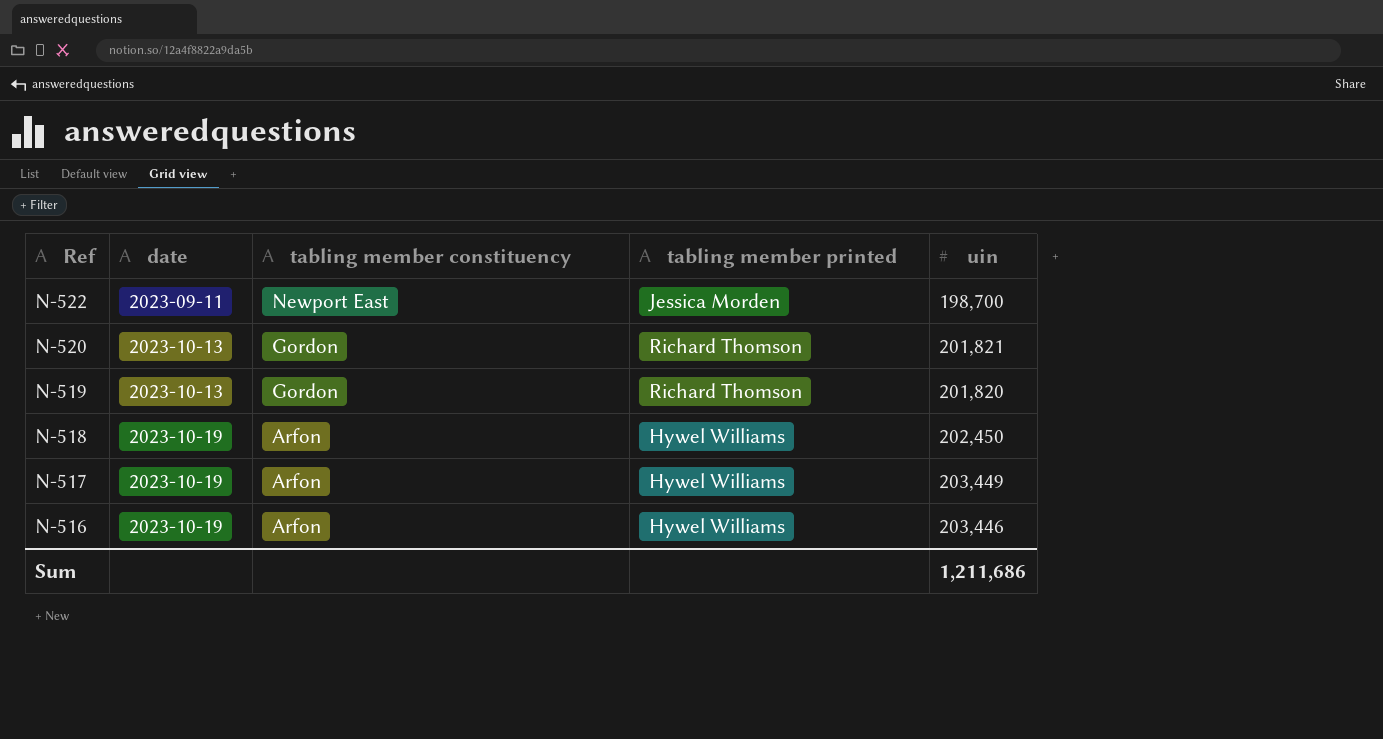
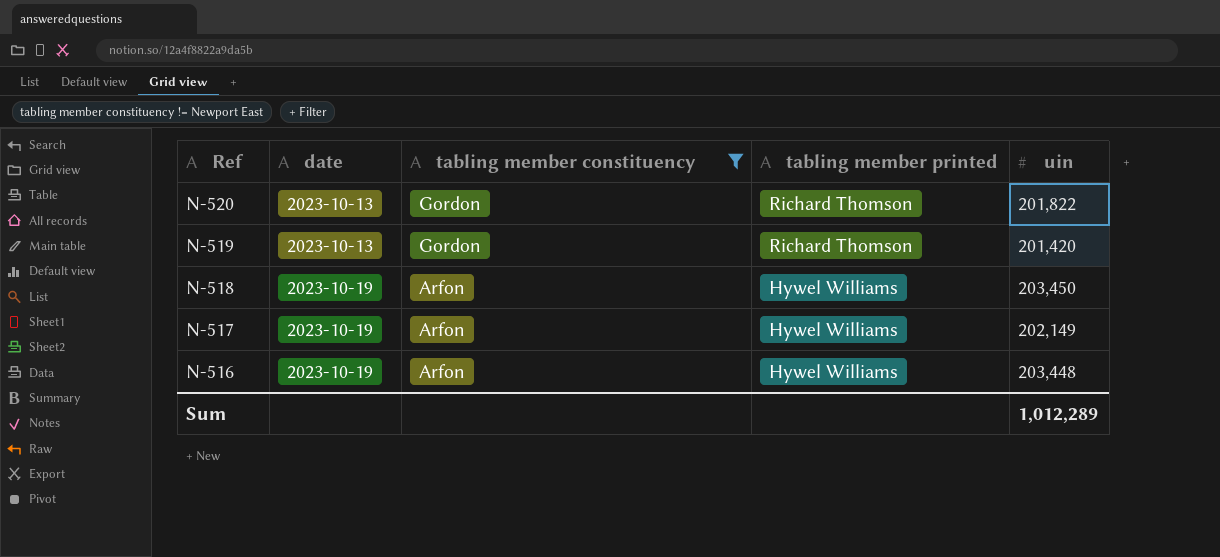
filter: none -> tabling member constituency != Newport East
N-520 | uin: 201,821 -> 201,822
N-519 | uin: 201,820 -> 201,420
N-518 | uin: 202,450 -> 203,450
N-517 | uin: 203,449 -> 202,149
N-516 | uin: 203,446 -> 203,448
Sum | uin: 1,211,686 -> 1,012,289

